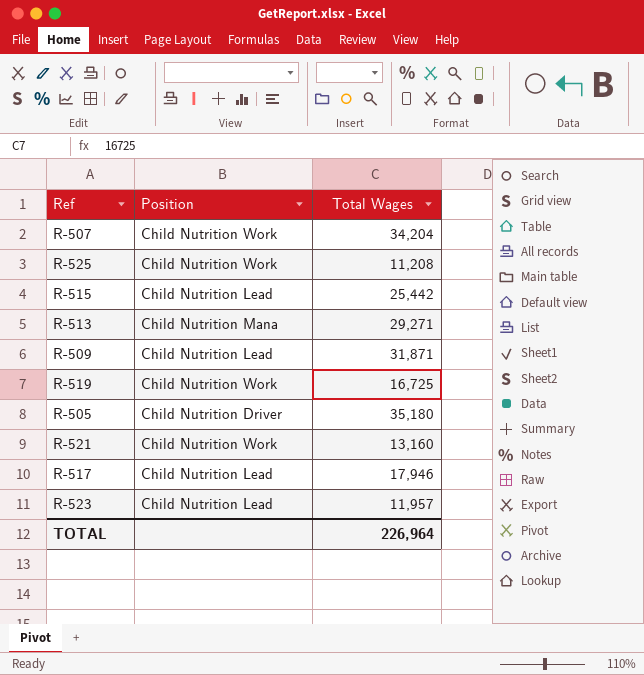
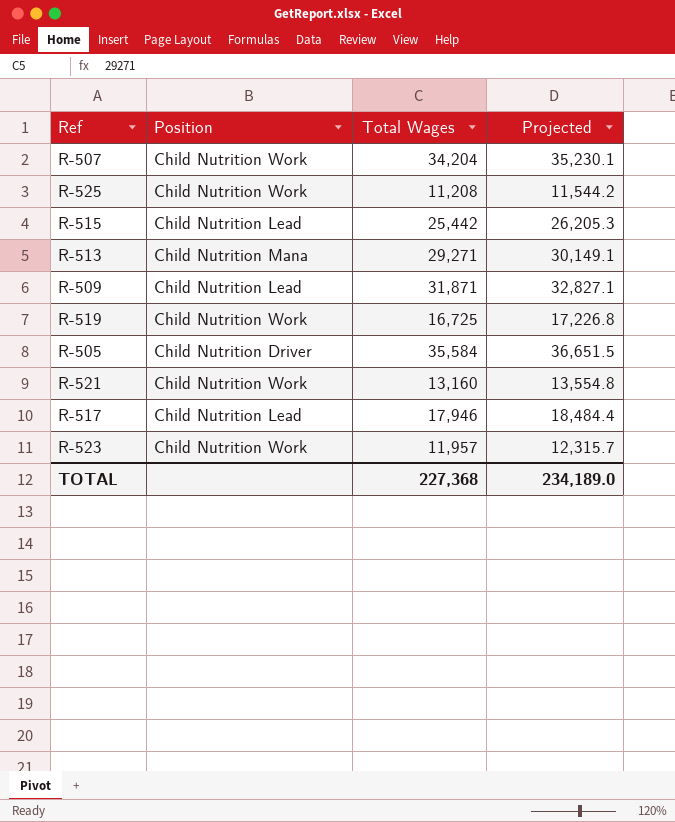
column Projected | formula: none -> [Total Wages] * 1.03
R-505 | Total Wages: 35,180 -> 35,584
R-523 | Position: Child Nutrition Lead -> Child Nutrition Work
TOTAL | Total Wages: 226,964 -> 227,368

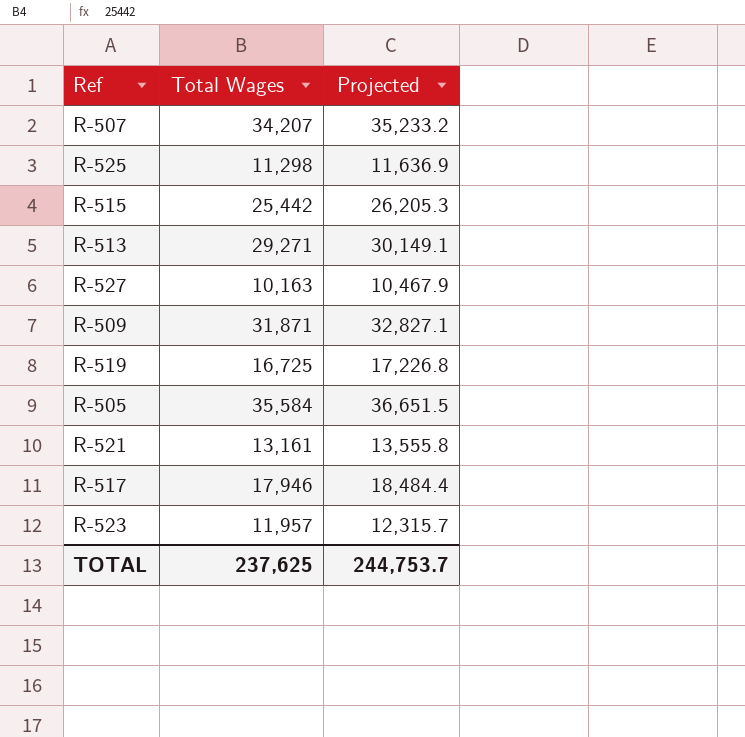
column Position | position: 2 -> none
R-507 | Total Wages: 34,204 -> 34,207
R-507 | Projected: 35,230.1 -> 35,233.2
R-525 | Total Wages: 11,208 -> 11,298
R-525 | Projected: 11,544.2 -> 11,636.9
row R-527: none -> 10,163 | 10,467.9
R-521 | Total Wages: 13,160 -> 13,161
R-521 | Projected: 13,554.8 -> 13,555.8
TOTAL | Total Wages: 227,368 -> 237,625
TOTAL | Projected: 234,189.0 -> 244,753.7

